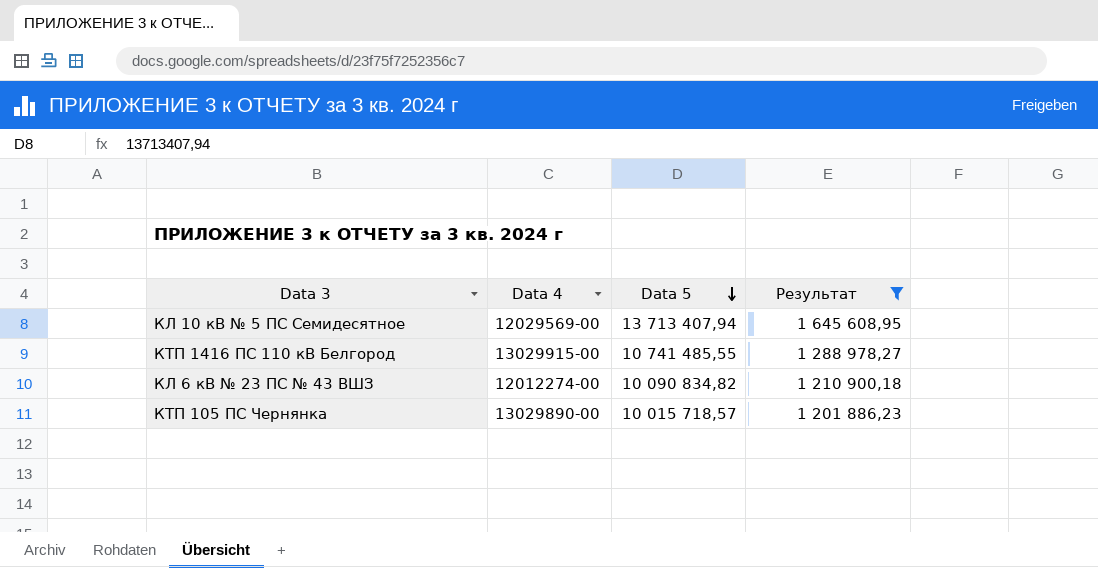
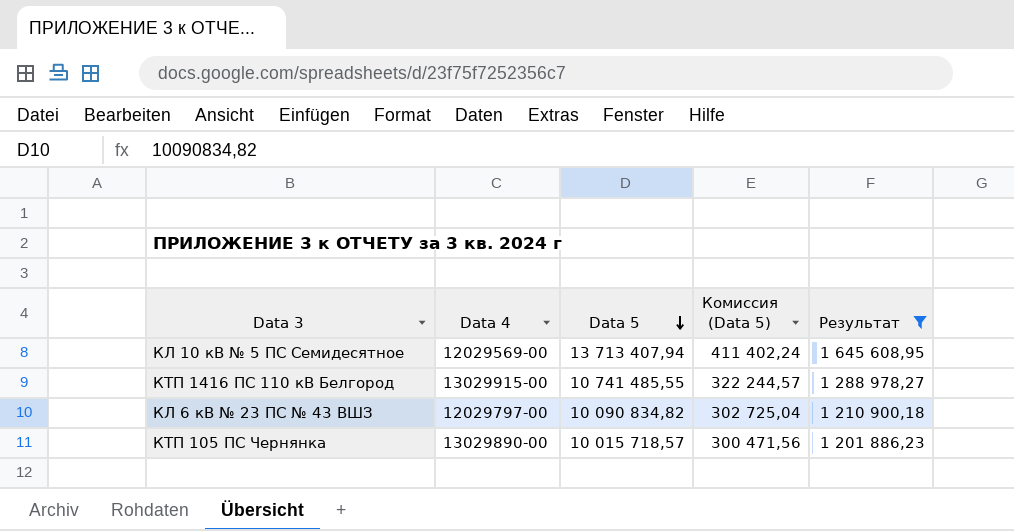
column Комиссия (Data 5) | formula: none -> [Data 5] * 0,03
КЛ 6 кВ № 23 ПС № 43 ВШЗ | Data 4: 12012274-00 -> 12029797-00

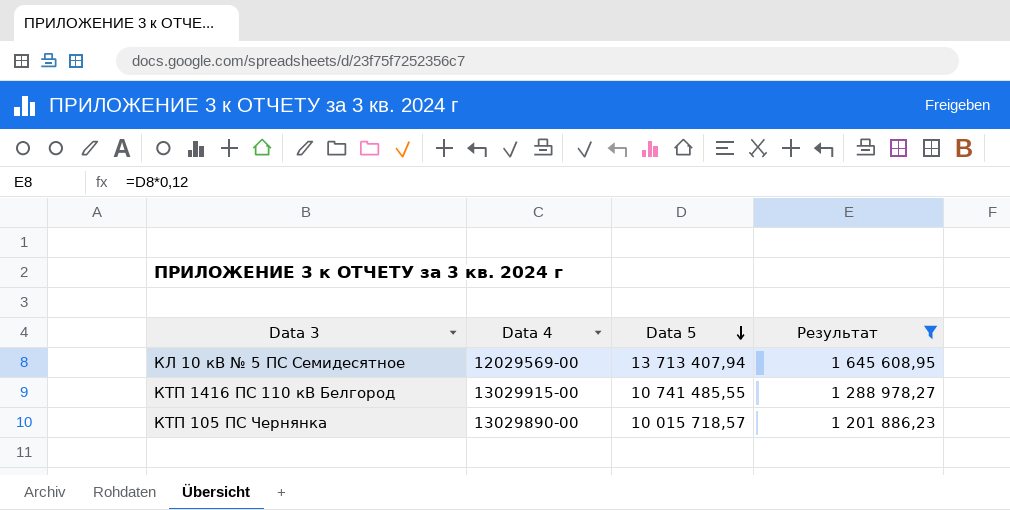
column Комиссия (Data 5) | formula: [Data 5] * 0,03 -> none
row КЛ 6 кВ № 23 ПС № 43 ВШЗ: 12029797-00 | 10 090 834,82 | 302 725,04 | 1 210 900,18 -> none

